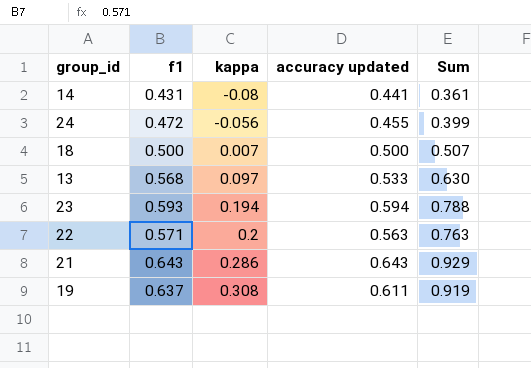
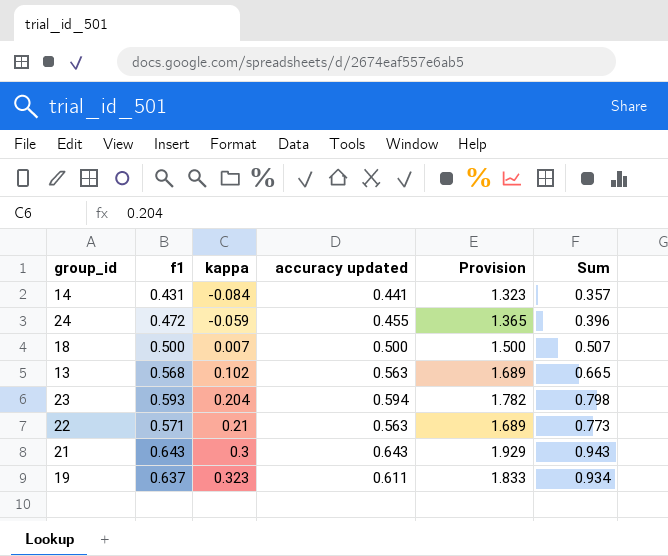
column Provision | formula: none -> [accuracy updated] * 3
14 | kappa: -0.08 -> -0.084
14 | Sum: 0.361 -> 0.357
24 | kappa: -0.056 -> -0.059
24 | Sum: 0.399 -> 0.396
13 | kappa: 0.097 -> 0.102
13 | accuracy updated: 0.533 -> 0.563
13 | Sum: 0.630 -> 0.665
23 | kappa: 0.194 -> 0.204
23 | Sum: 0.788 -> 0.798
22 | kappa: 0.2 -> 0.21
22 | Sum: 0.763 -> 0.773
21 | kappa: 0.286 -> 0.3
21 | Sum: 0.929 -> 0.943
19 | kappa: 0.308 -> 0.323
19 | Sum: 0.919 -> 0.934

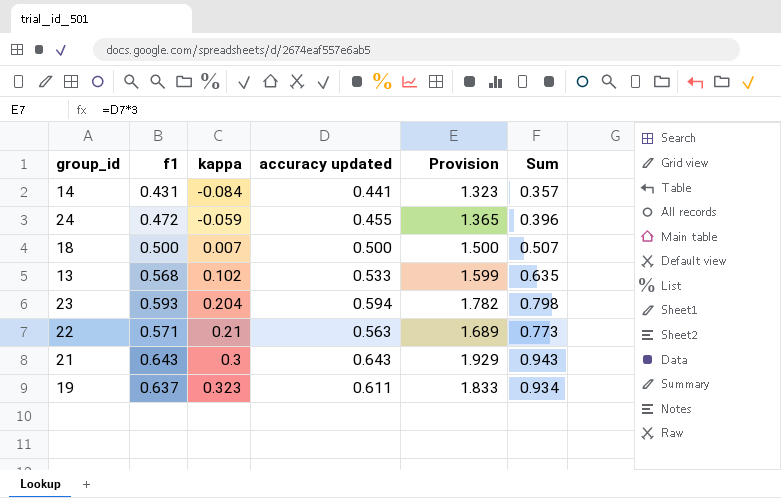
13 | accuracy updated: 0.563 -> 0.533
13 | Provision: 1.689 -> 1.599
13 | Sum: 0.665 -> 0.635

